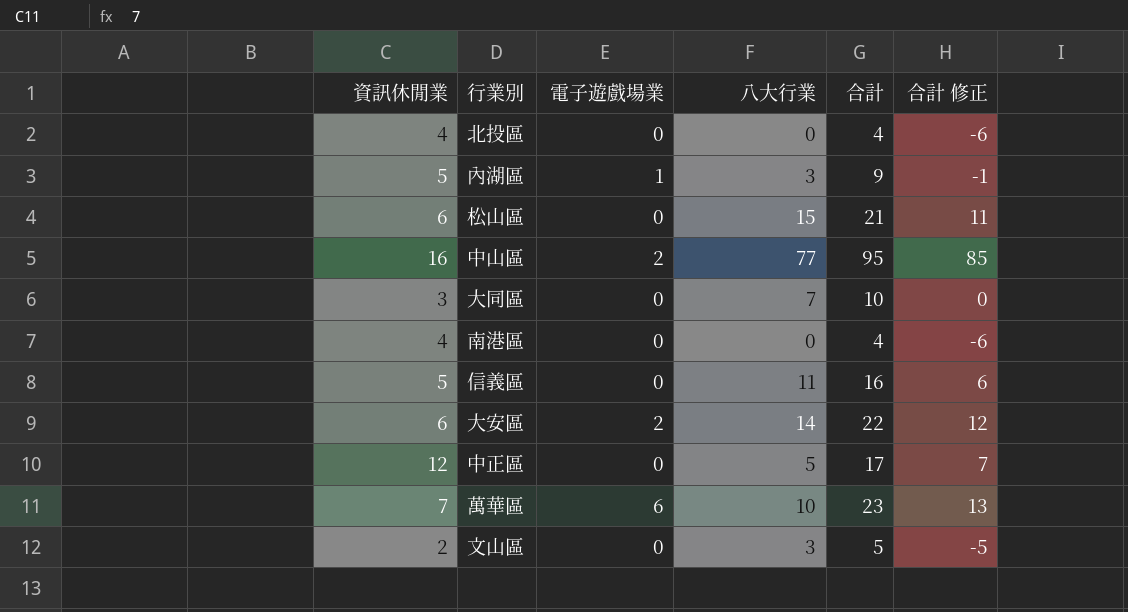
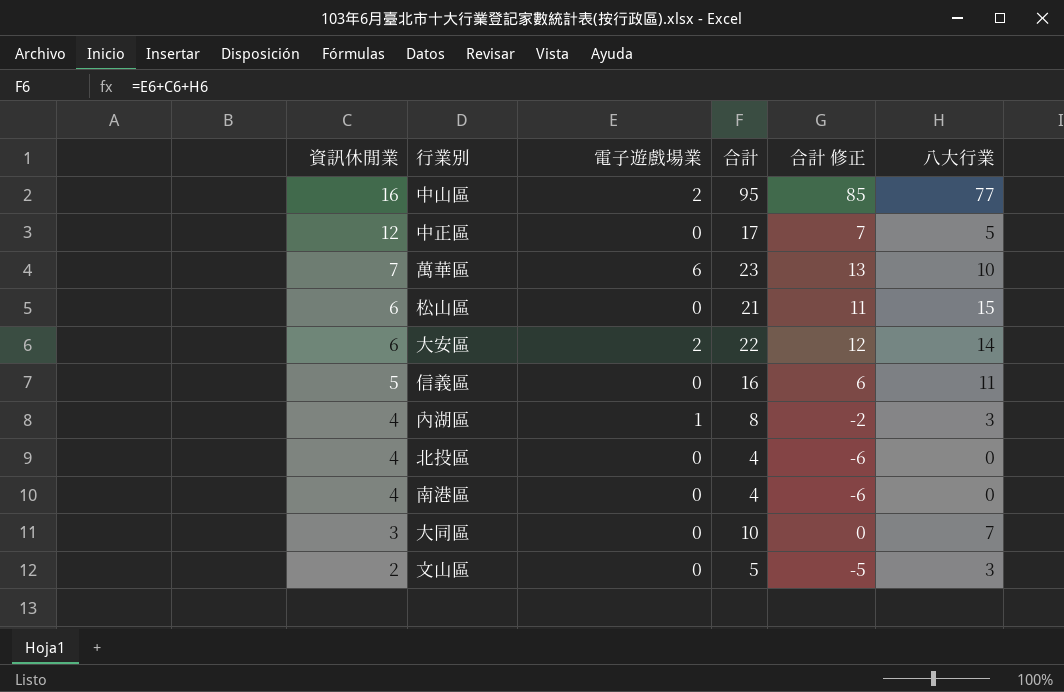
row order: none -> 資訊休閒業 descending
column 八大行業 | position: 4 -> 6
內湖區 | 資訊休閒業: 5 -> 4
內湖區 | 合計: 9 -> 8
內湖區 | 合計 修正: -1 -> -2

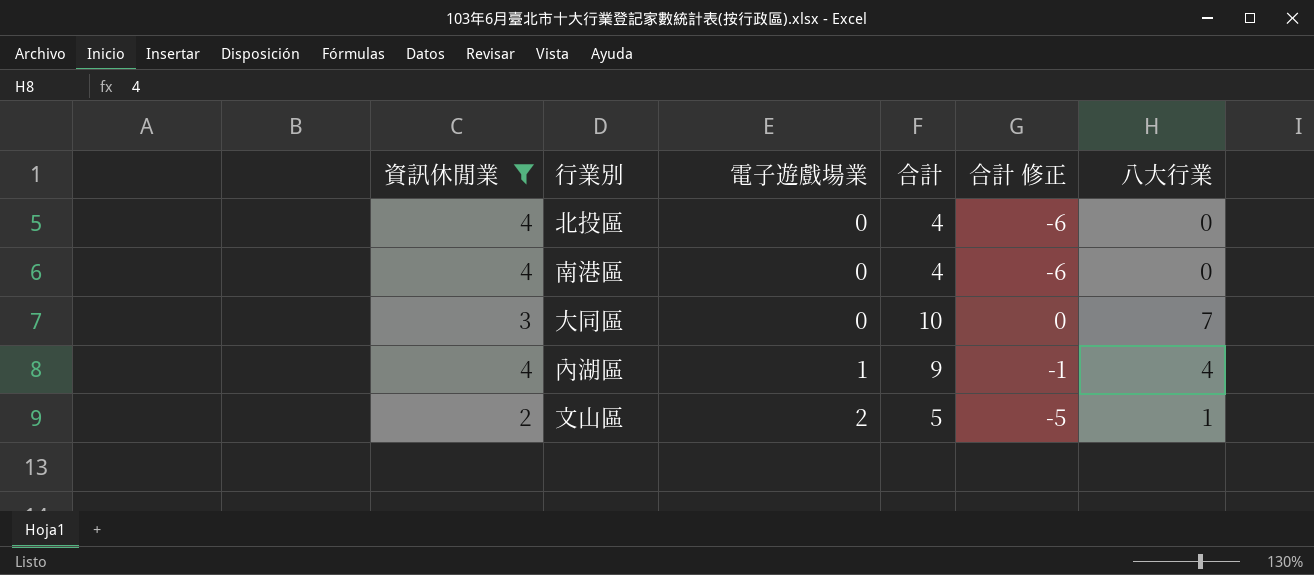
filter: none -> 資訊休閒業 <= 4
row order: 資訊休閒業 descending -> 電子遊戲場業 ascending
內湖區 | 合計: 8 -> 9
內湖區 | 合計 修正: -2 -> -1
內湖區 | 八大行業: 3 -> 4
文山區 | 電子遊戲場業: 0 -> 2
文山區 | 八大行業: 3 -> 1

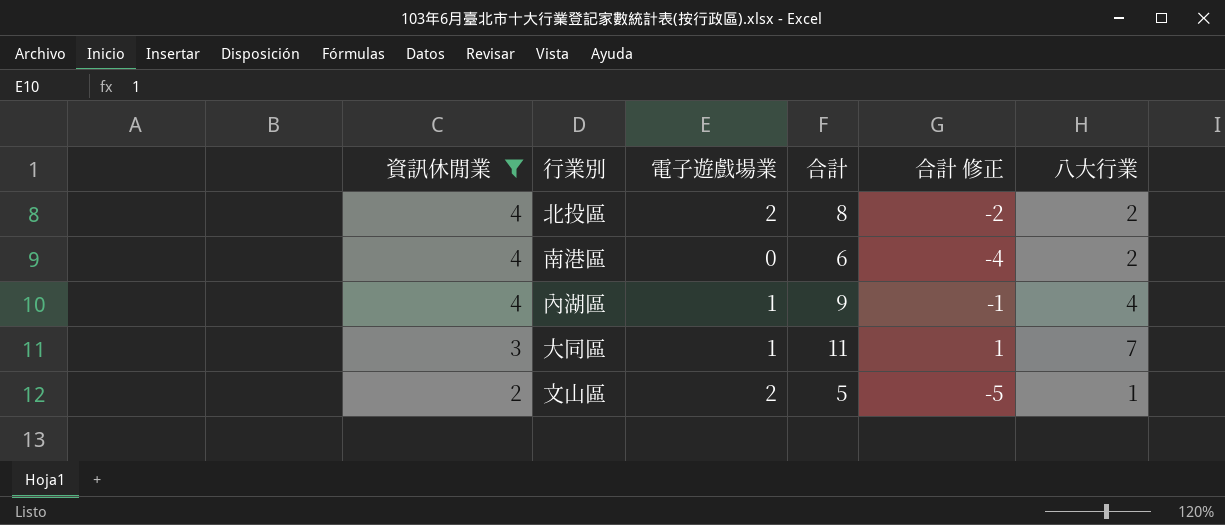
row order: 電子遊戲場業 ascending -> 資訊休閒業 descending
北投區 | 電子遊戲場業: 0 -> 2
北投區 | 合計: 4 -> 8
北投區 | 合計 修正: -6 -> -2
北投區 | 八大行業: 0 -> 2
南港區 | 合計: 4 -> 6
南港區 | 合計 修正: -6 -> -4
南港區 | 八大行業: 0 -> 2
大同區 | 電子遊戲場業: 0 -> 1
大同區 | 合計: 10 -> 11
大同區 | 合計 修正: 0 -> 1

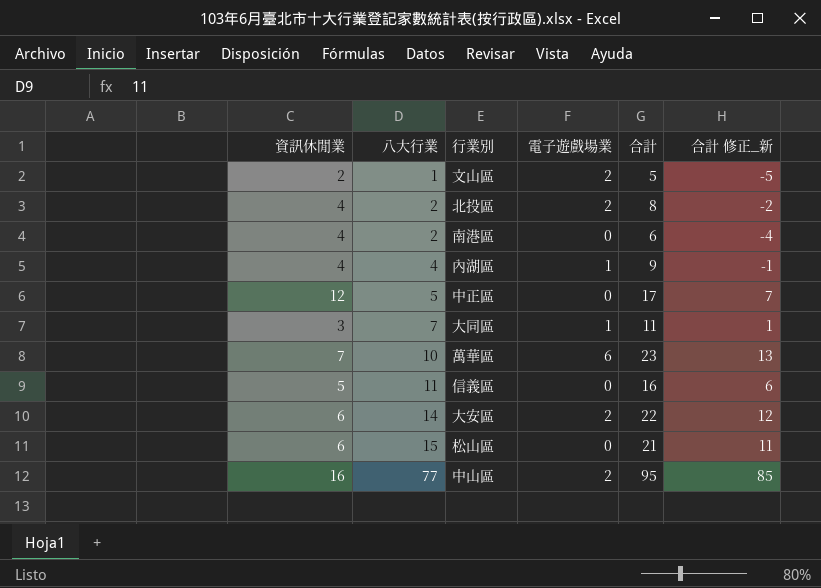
filter: 資訊休閒業 <= 4 -> none
row order: 資訊休閒業 descending -> 八大行業 ascending
column 八大行業 | position: 6 -> 2
column name: 合計 修正 -> 合計 修正_新

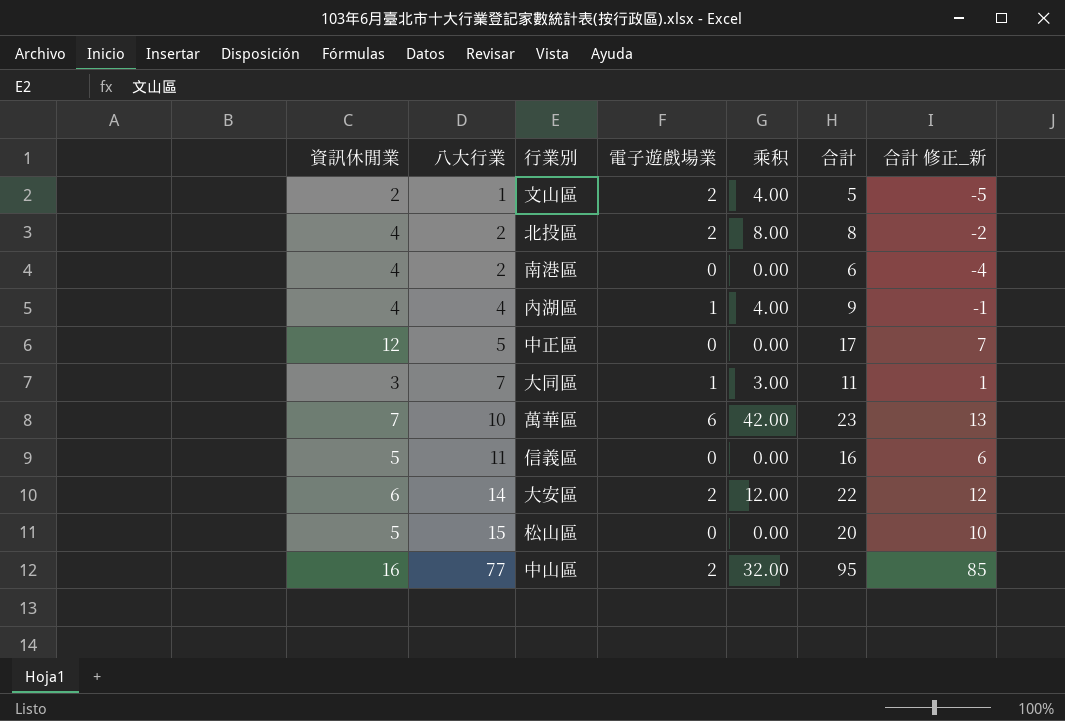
column 乘积 | formula: none -> [資訊休閒業] * [電子遊戲場業]
松山區 | 資訊休閒業: 6 -> 5
松山區 | 合計: 21 -> 20
松山區 | 合計 修正_新: 11 -> 10

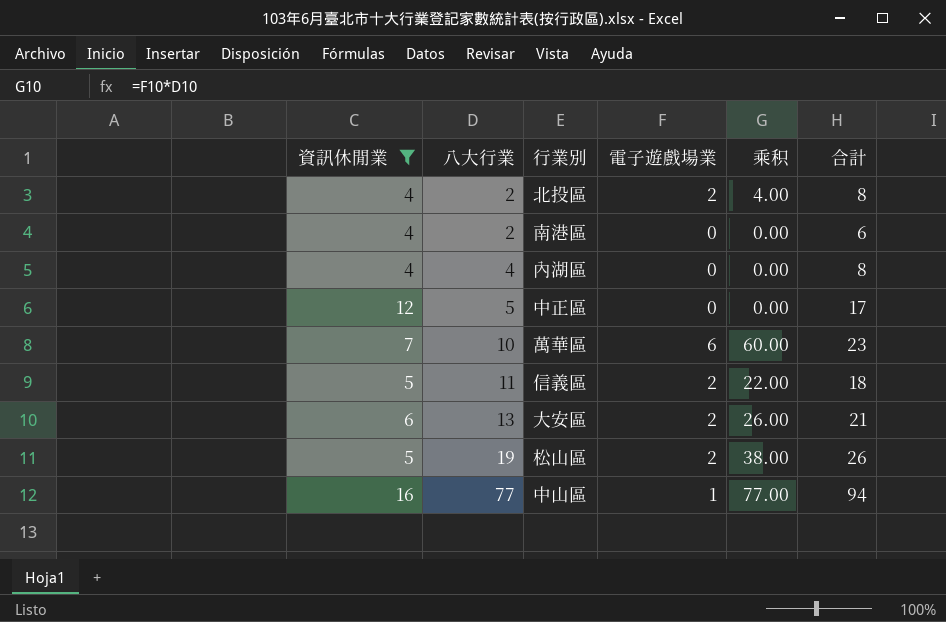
filter: none -> 資訊休閒業 >= 4
column 合計 修正_新 | formula: [合計] - 10 -> none
column 乘积 | formula: [資訊休閒業] * [電子遊戲場業] -> [八大行業] * [電子遊戲場業]
內湖區 | 電子遊戲場業: 1 -> 0
內湖區 | 合計: 9 -> 8
信義區 | 電子遊戲場業: 0 -> 2
信義區 | 合計: 16 -> 18
大安區 | 八大行業: 14 -> 13
大安區 | 合計: 22 -> 21
松山區 | 八大行業: 15 -> 19
松山區 | 電子遊戲場業: 0 -> 2
松山區 | 合計: 20 -> 26
中山區 | 電子遊戲場業: 2 -> 1
中山區 | 合計: 95 -> 94

